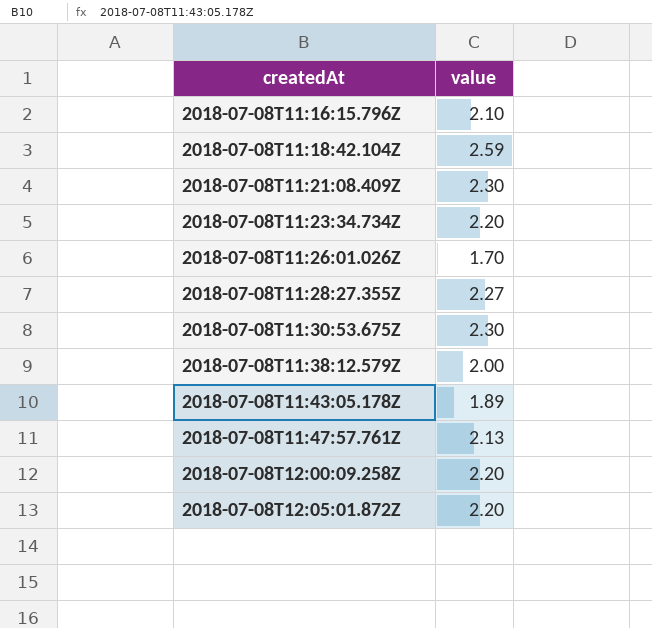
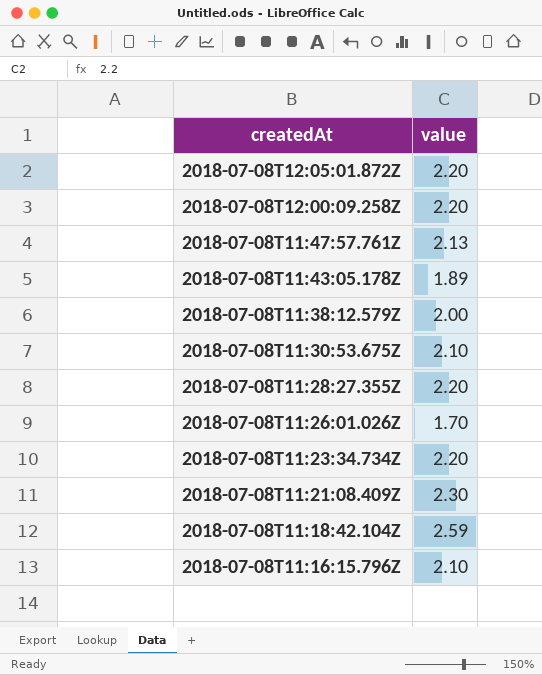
row order: createdAt ascending -> createdAt descending
2018-07-08T11:30:53.675Z | value: 2.30 -> 2.10
2018-07-08T11:28:27.355Z | value: 2.27 -> 2.20

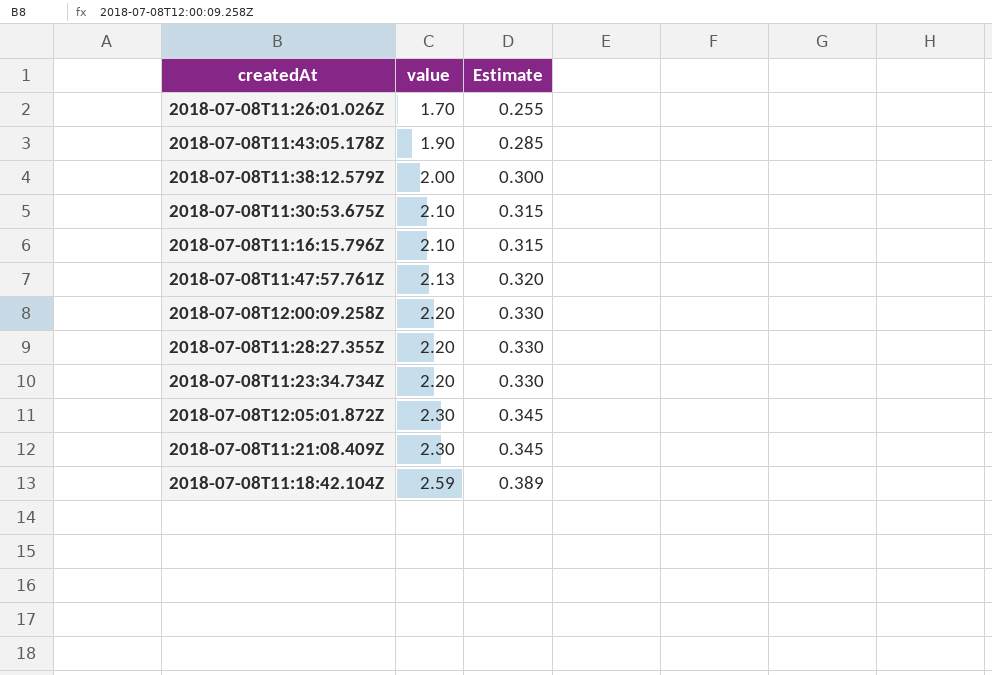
row order: createdAt descending -> value ascending
column Estimate | formula: none -> [value] * 0.15
2018-07-08T11:43:05.178Z | value: 1.89 -> 1.90
2018-07-08T12:05:01.872Z | value: 2.20 -> 2.30

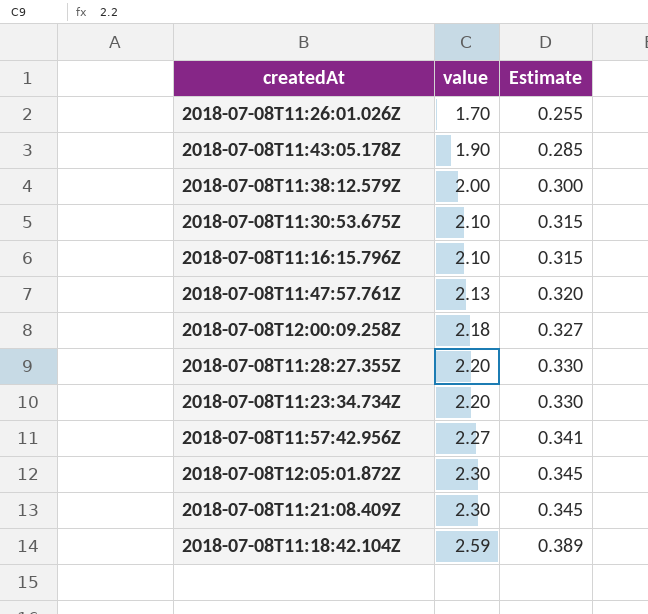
2018-07-08T12:00:09.258Z | value: 2.20 -> 2.18
2018-07-08T12:00:09.258Z | Estimate: 0.330 -> 0.327
row 2018-07-08T11:57:42.956Z: none -> 2.27 | 0.341

